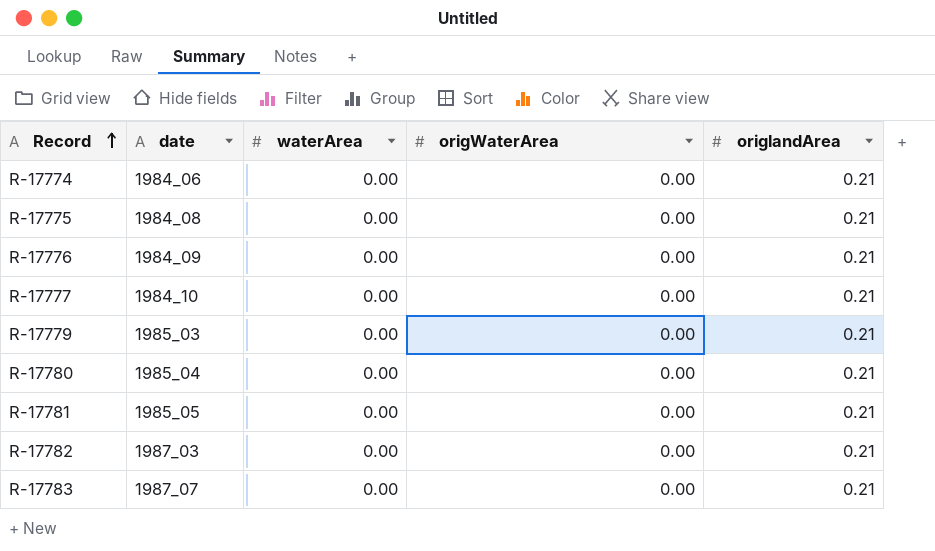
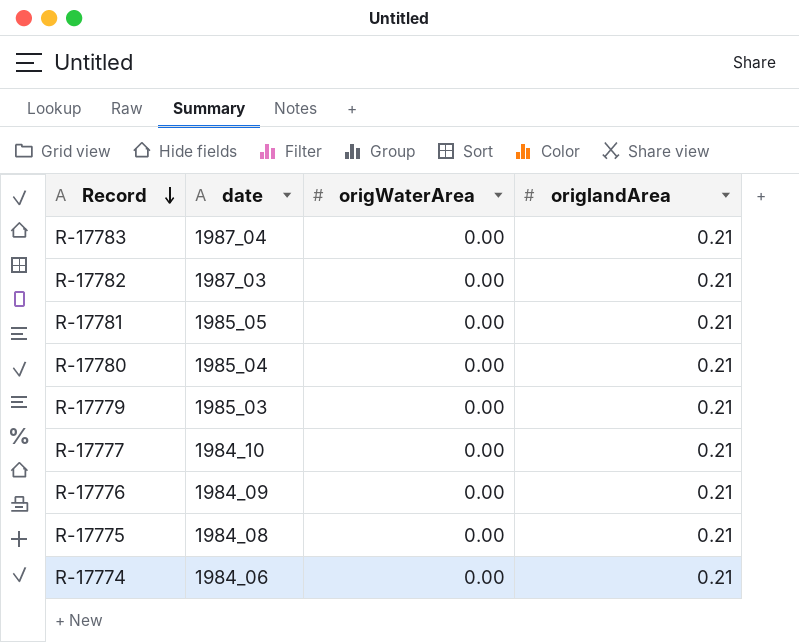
row order: Record ascending -> Record descending
column waterArea | position: 3 -> none
R-17783 | date: 1987_07 -> 1987_04

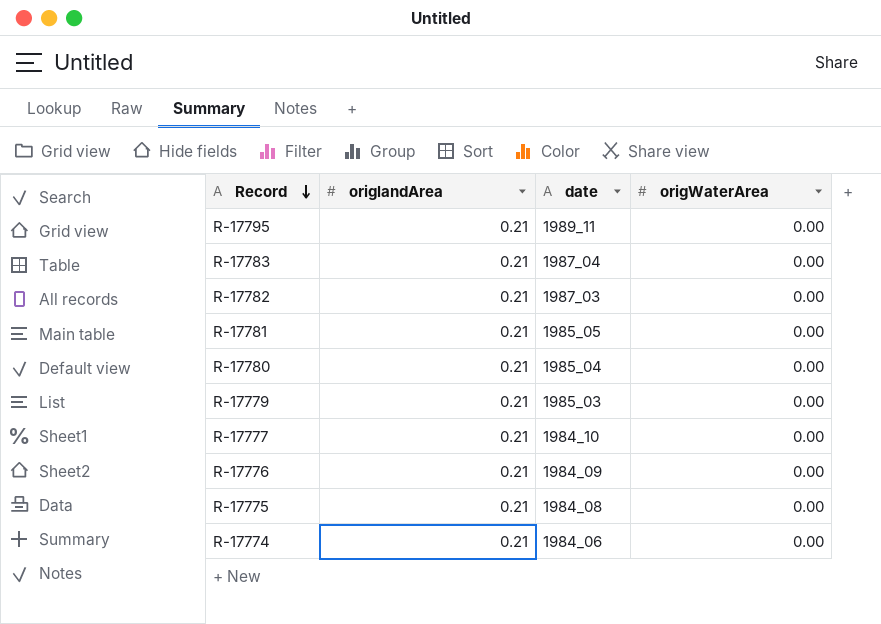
column origlandArea | position: 4 -> 2
row R-17795: none -> 0.21 | 1989_11 | 0.00

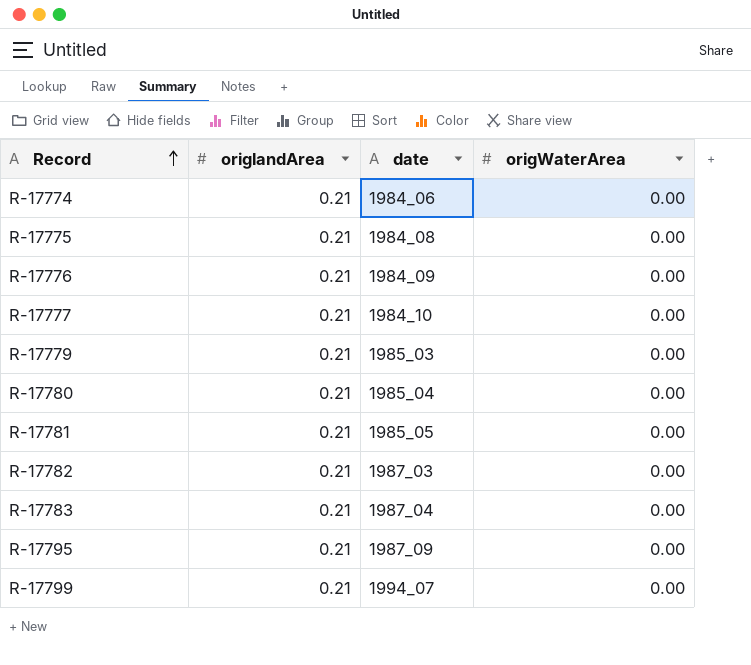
row order: Record descending -> Record ascending
R-17795 | date: 1989_11 -> 1987_09
row R-17799: none -> 0.21 | 1994_07 | 0.00

